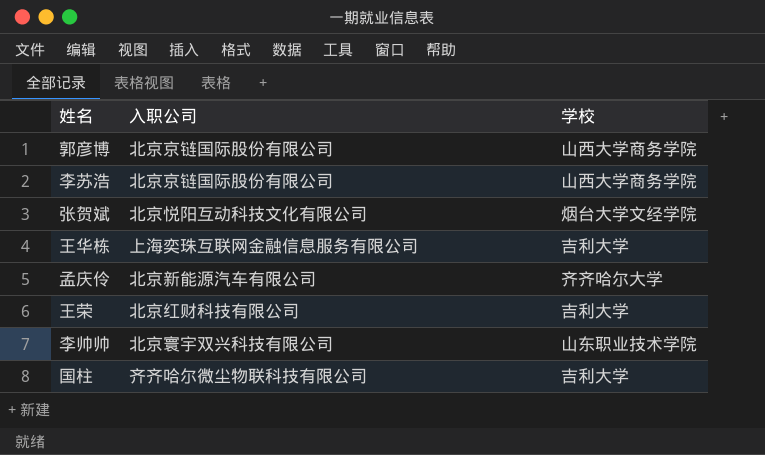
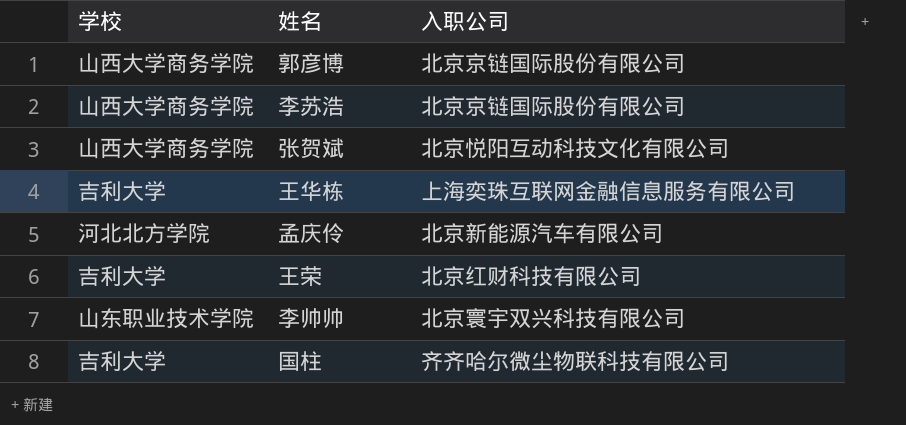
column 学校 | position: 3 -> 1
张贺斌 | 学校: 烟台大学文经学院 -> 山西大学商务学院
孟庆伶 | 学校: 齐齐哈尔大学 -> 河北北方学院

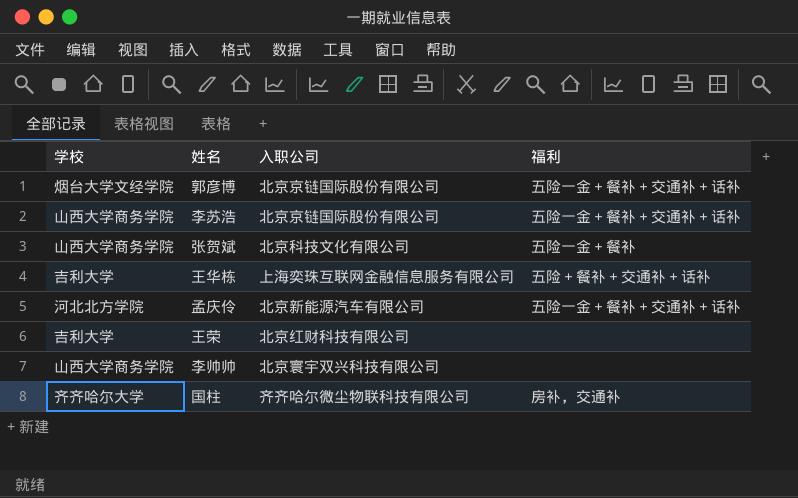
column 福利 | position: none -> 4
郭彦博 | 学校: 山西大学商务学院 -> 烟台大学文经学院
张贺斌 | 入职公司: 北京悦阳互动科技文化有限公司 -> 北京科技文化有限公司
李帅帅 | 学校: 山东职业技术学院 -> 山西大学商务学院
国柱 | 学校: 吉利大学 -> 齐齐哈尔大学

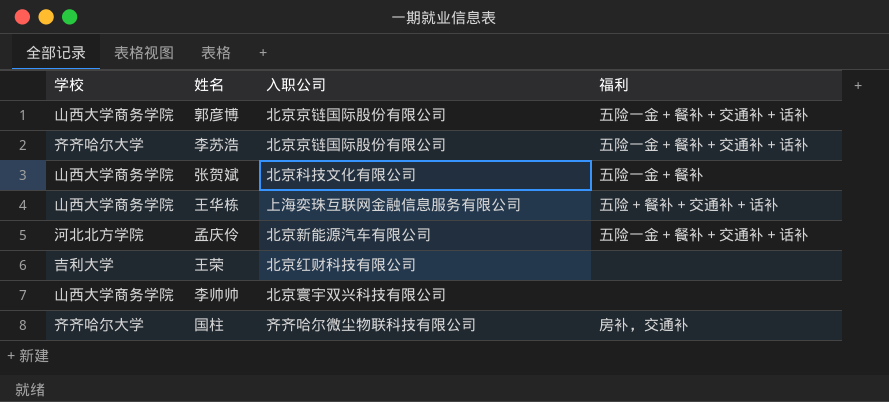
郭彦博 | 学校: 烟台大学文经学院 -> 山西大学商务学院
李苏浩 | 学校: 山西大学商务学院 -> 齐齐哈尔大学
王华栋 | 学校: 吉利大学 -> 山西大学商务学院

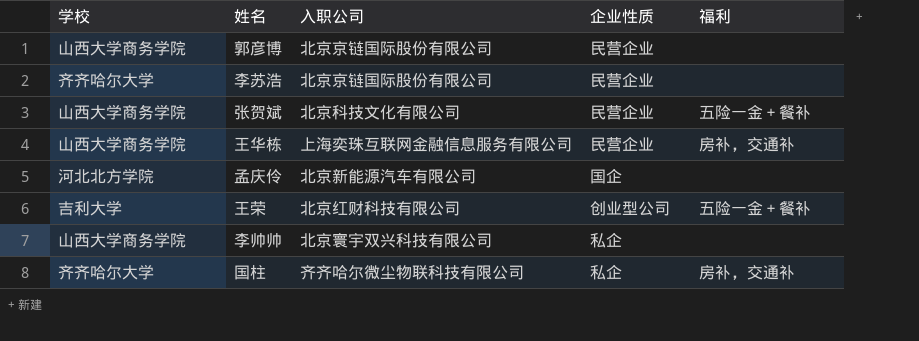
column 企业性质 | position: none -> 4
郭彦博 | 福利: 五险一金＋餐补＋交通补＋话补 -> none
李苏浩 | 福利: 五险一金＋餐补＋交通补＋话补 -> none
王华栋 | 福利: 五险＋餐补＋交通补＋话补 -> 房补，交通补
孟庆伶 | 福利: 五险一金＋餐补＋交通补＋话补 -> none
王荣 | 福利: none -> 五险一金＋餐补

